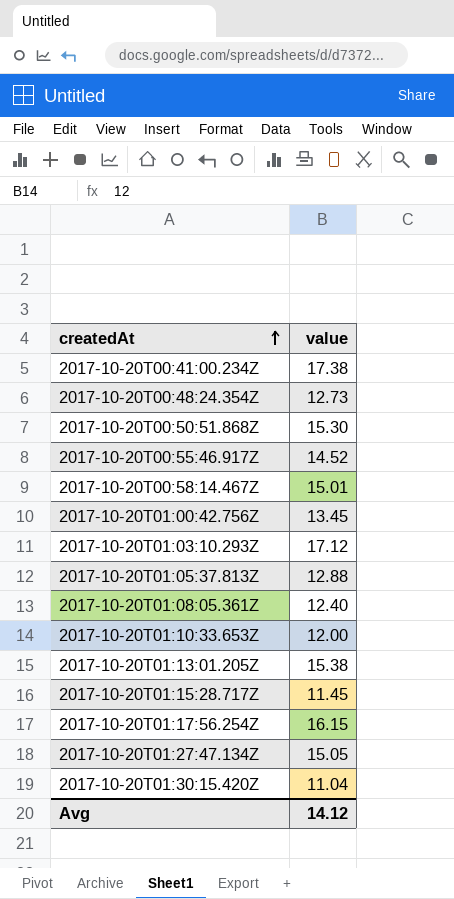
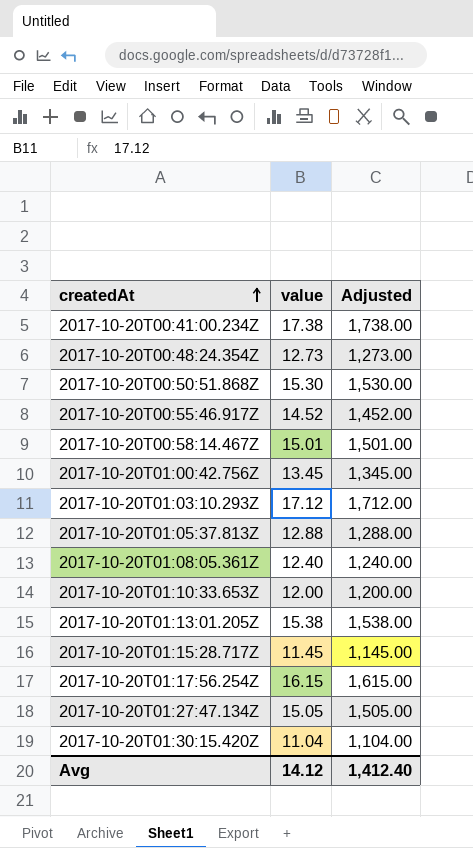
column Adjusted | formula: none -> [value] * 100

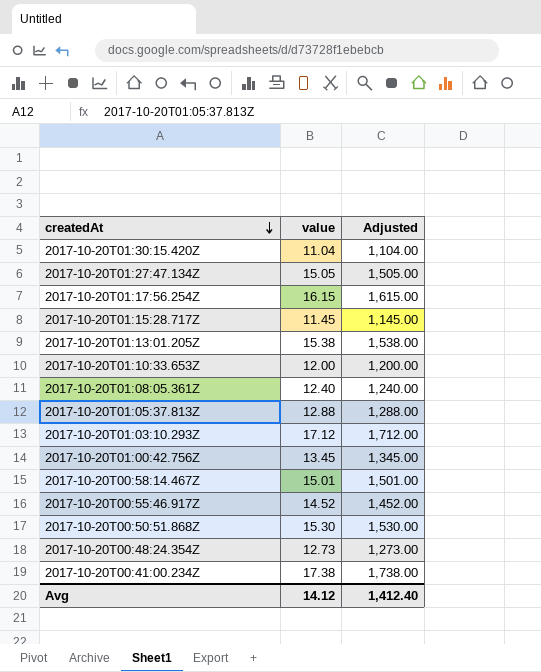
row order: createdAt ascending -> createdAt descending

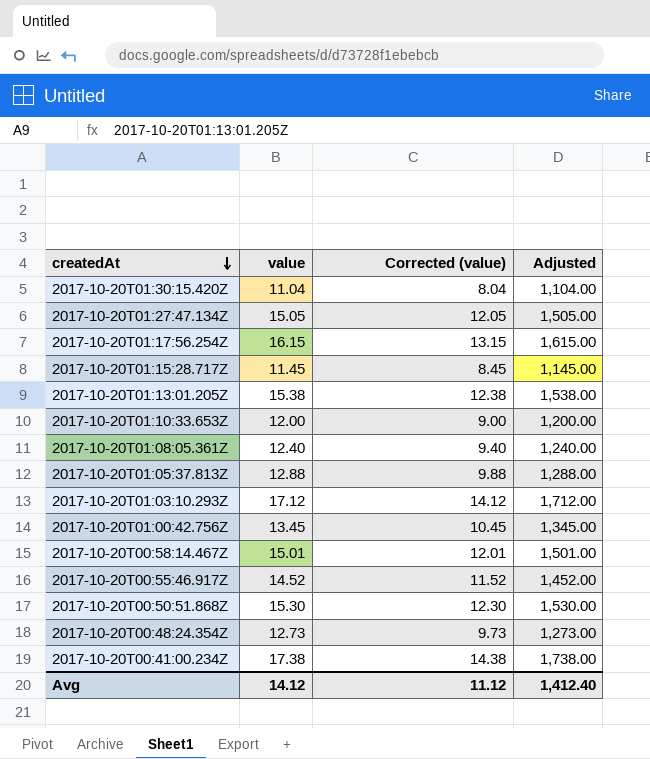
column Corrected (value) | formula: none -> [value] - 3

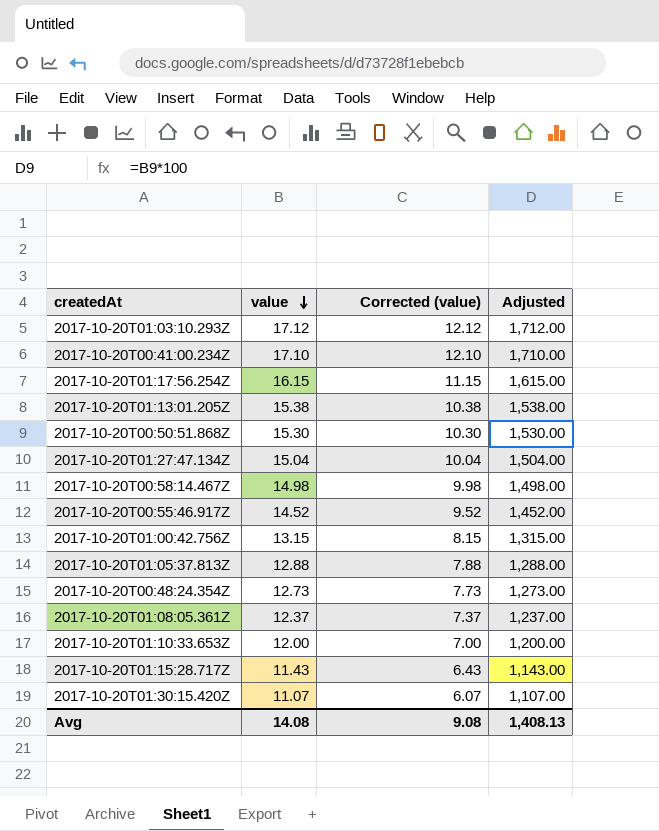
row order: createdAt descending -> value descending
column Corrected (value) | formula: [value] - 3 -> [value] - 5
2017-10-20T00:41:00.234Z | value: 17.38 -> 17.10
2017-10-20T00:41:00.234Z | Adjusted: 1,738.00 -> 1,710.00
2017-10-20T01:27:47.134Z | value: 15.05 -> 15.04
2017-10-20T01:27:47.134Z | Adjusted: 1,505.00 -> 1,504.00
2017-10-20T00:58:14.467Z | value: 15.01 -> 14.98
2017-10-20T00:58:14.467Z | Adjusted: 1,501.00 -> 1,498.00
2017-10-20T01:00:42.756Z | value: 13.45 -> 13.15
2017-10-20T01:00:42.756Z | Adjusted: 1,345.00 -> 1,315.00
2017-10-20T01:08:05.361Z | value: 12.40 -> 12.37
2017-10-20T01:08:05.361Z | Adjusted: 1,240.00 -> 1,237.00
2017-10-20T01:15:28.717Z | value: 11.45 -> 11.43
2017-10-20T01:15:28.717Z | Adjusted: 1,145.00 -> 1,143.00
2017-10-20T01:30:15.420Z | value: 11.04 -> 11.07
2017-10-20T01:30:15.420Z | Adjusted: 1,104.00 -> 1,107.00
Avg | value: 14.12 -> 14.08
Avg | Corrected (value): 11.12 -> 9.08
Avg | Adjusted: 1,412.40 -> 1,408.13

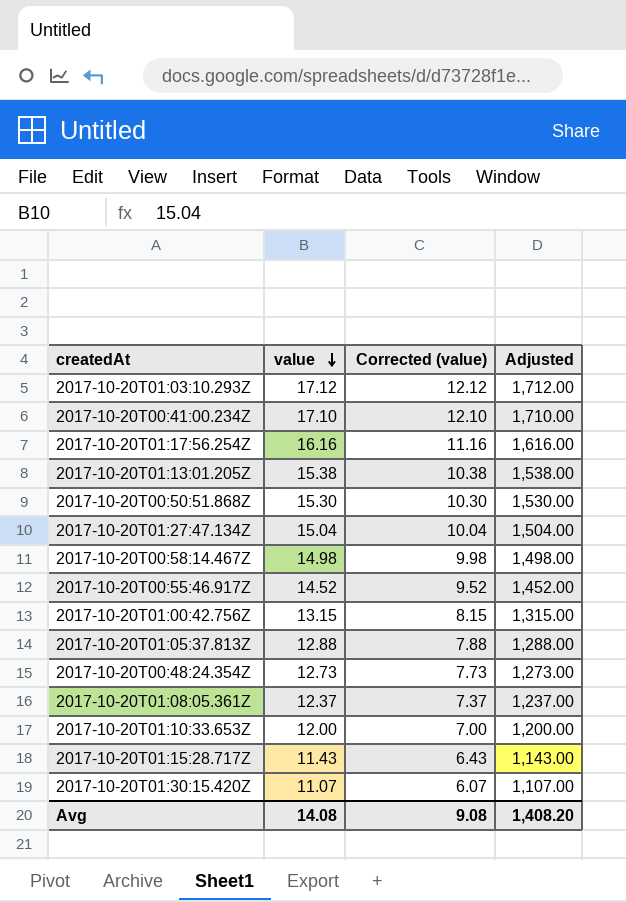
2017-10-20T01:17:56.254Z | value: 16.15 -> 16.16
2017-10-20T01:17:56.254Z | Corrected (value): 11.15 -> 11.16
2017-10-20T01:17:56.254Z | Adjusted: 1,615.00 -> 1,616.00
Avg | Adjusted: 1,408.13 -> 1,408.20

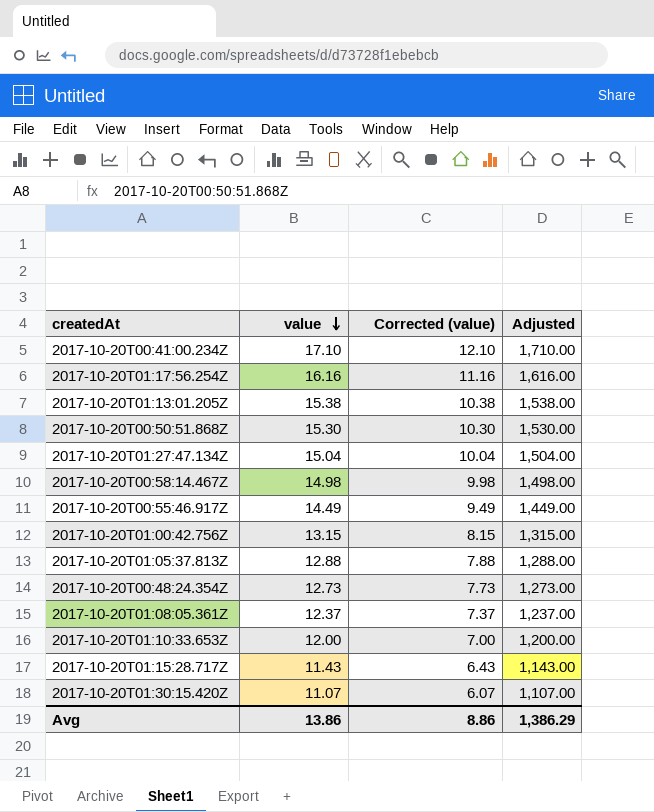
row 2017-10-20T01:03:10.293Z: 17.12 | 12.12 | 1,712.00 -> none
2017-10-20T00:55:46.917Z | value: 14.52 -> 14.49
2017-10-20T00:55:46.917Z | Corrected (value): 9.52 -> 9.49
2017-10-20T00:55:46.917Z | Adjusted: 1,452.00 -> 1,449.00
Avg | value: 14.08 -> 13.86
Avg | Corrected (value): 9.08 -> 8.86
Avg | Adjusted: 1,408.20 -> 1,386.29

